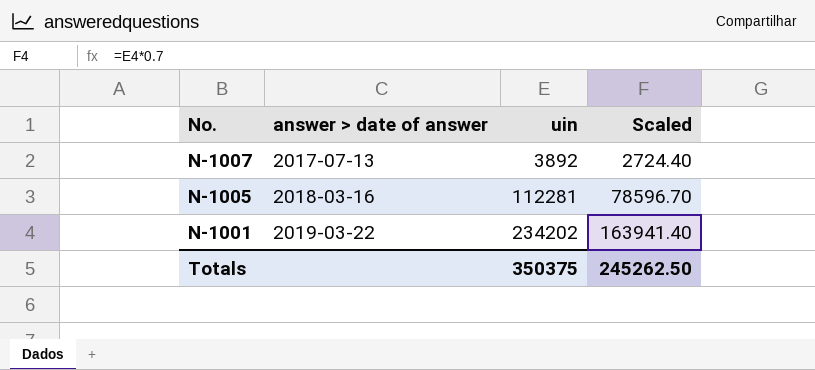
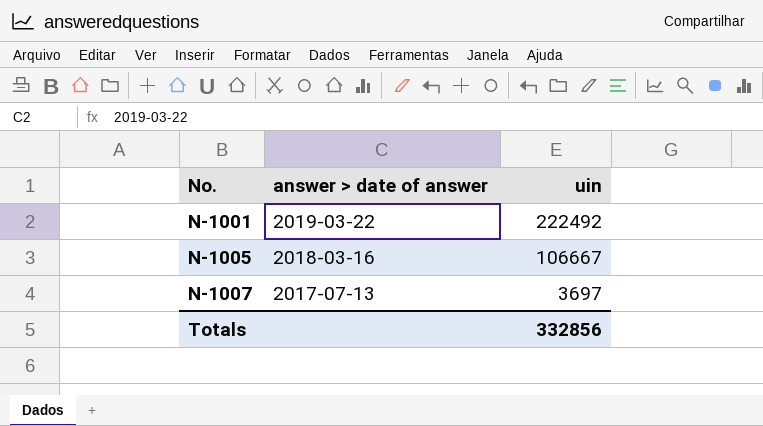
row order: No. descending -> No. ascending
column Scaled | formula: [uin] * 0.7 -> none
N-1001 | uin: 234202 -> 222492
N-1005 | uin: 112281 -> 106667
N-1007 | uin: 3892 -> 3697
Totals | uin: 350375 -> 332856

